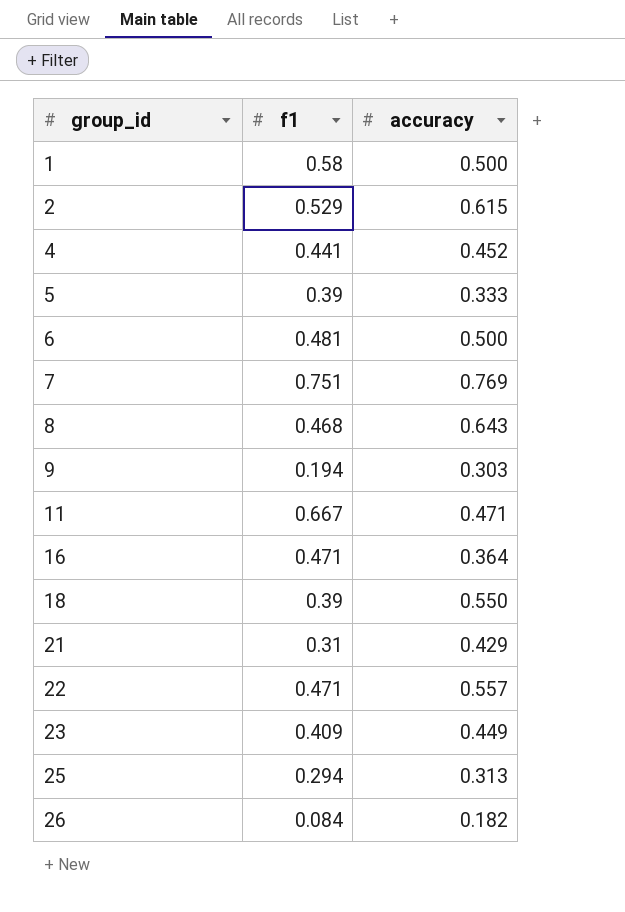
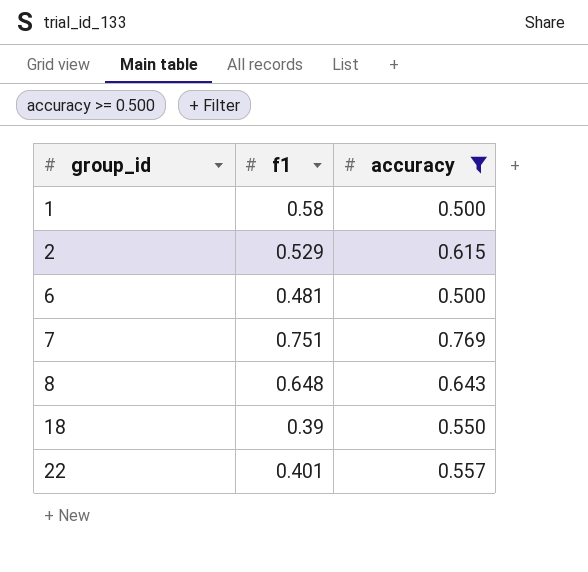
filter: none -> accuracy >= 0.500
8 | f1: 0.468 -> 0.648
22 | f1: 0.471 -> 0.401

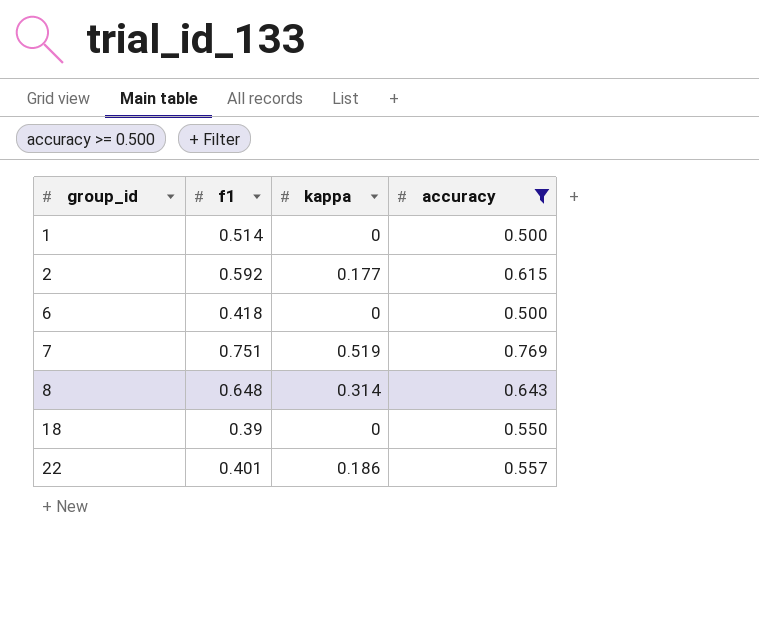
column kappa | position: none -> 3
1 | f1: 0.58 -> 0.514
2 | f1: 0.529 -> 0.592
6 | f1: 0.481 -> 0.418

